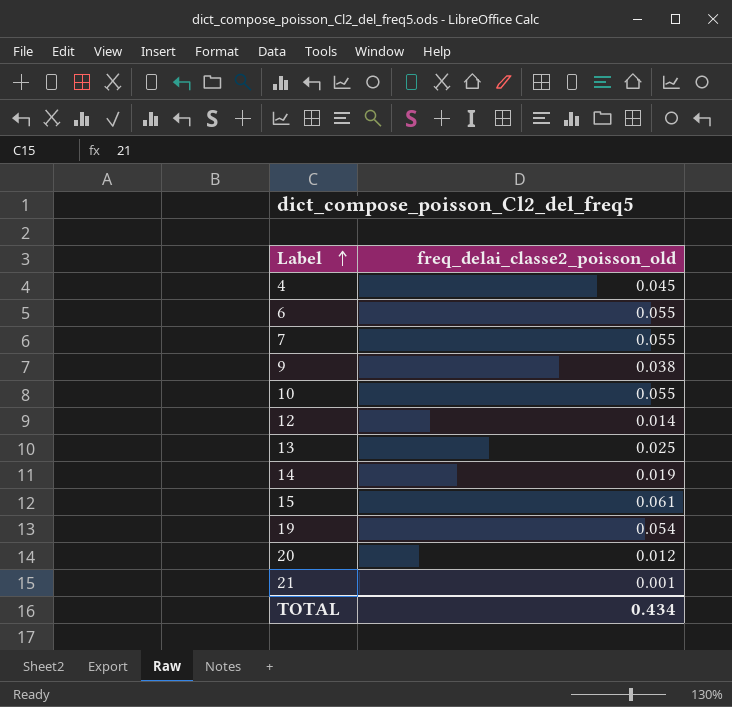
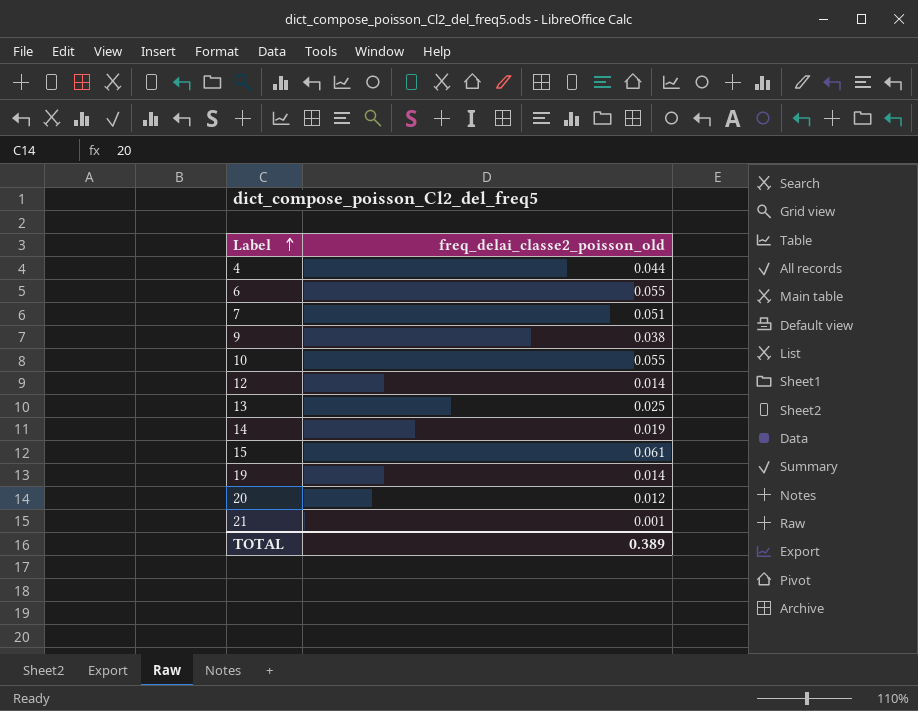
4 | freq_delai_classe2_poisson_old: 0.045 -> 0.044
7 | freq_delai_classe2_poisson_old: 0.055 -> 0.051
19 | freq_delai_classe2_poisson_old: 0.054 -> 0.014
TOTAL | freq_delai_classe2_poisson_old: 0.434 -> 0.389

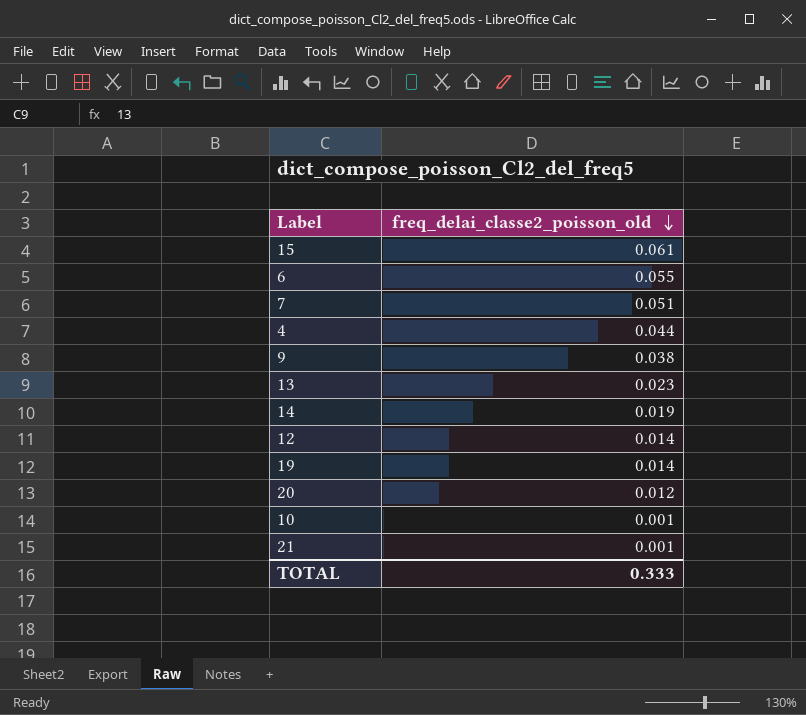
row order: Label ascending -> freq_delai_classe2_poisson_old descending
13 | freq_delai_classe2_poisson_old: 0.025 -> 0.023
10 | freq_delai_classe2_poisson_old: 0.055 -> 0.001
TOTAL | freq_delai_classe2_poisson_old: 0.389 -> 0.333

